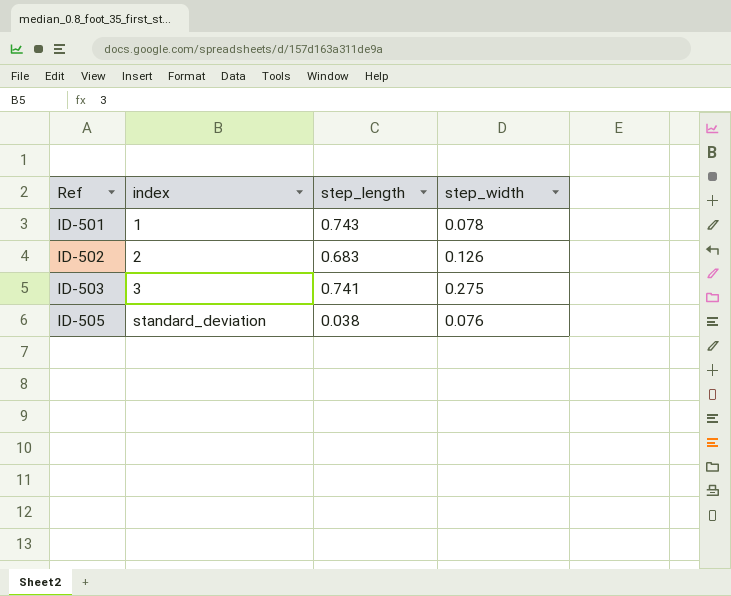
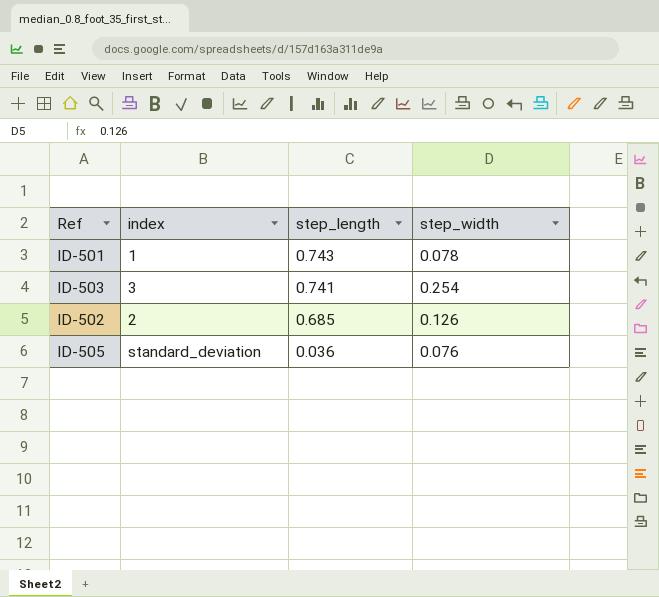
row order: Ref ascending -> step_length descending
ID-503 | step_width: 0.275 -> 0.254
ID-502 | step_length: 0.683 -> 0.685
ID-505 | step_length: 0.038 -> 0.036

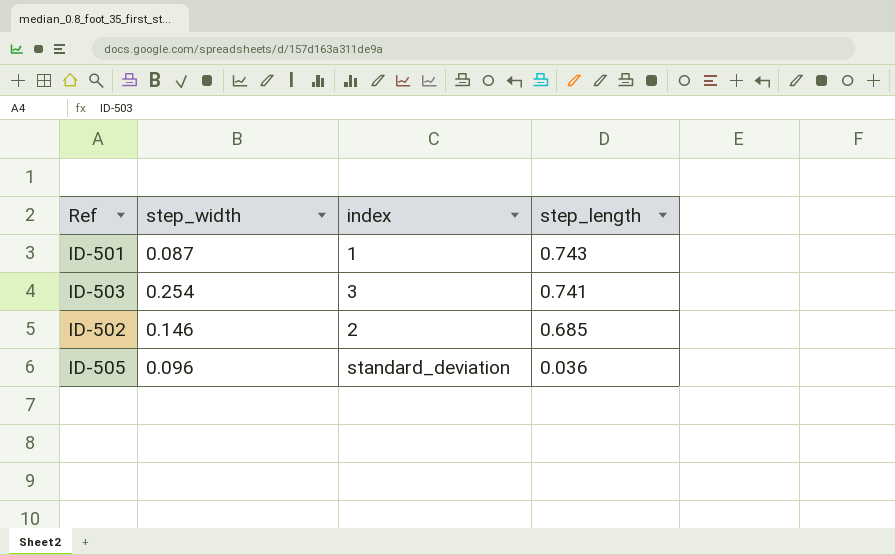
column step_width | position: 4 -> 2
ID-501 | step_width: 0.078 -> 0.087
ID-502 | step_width: 0.126 -> 0.146
ID-505 | step_width: 0.076 -> 0.096

